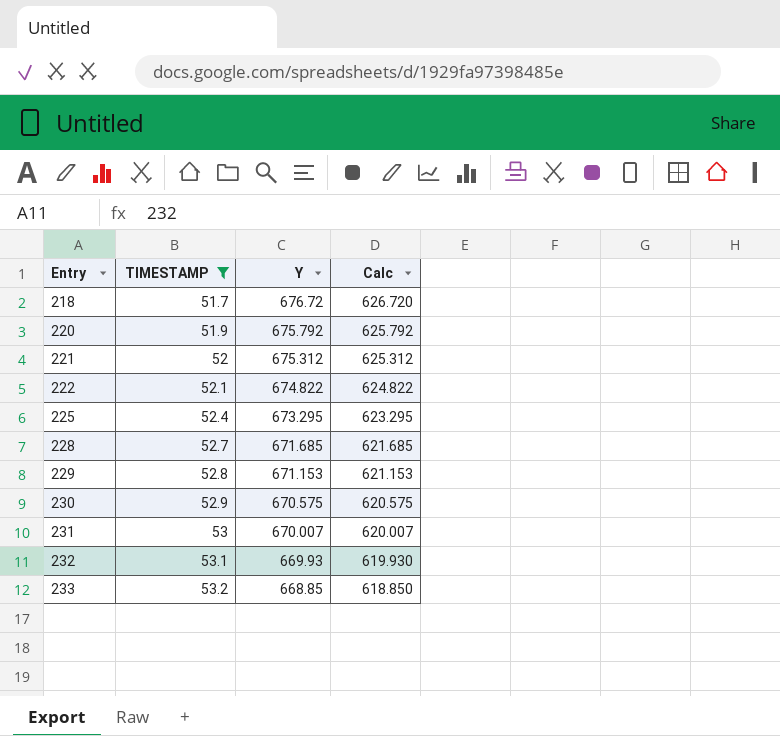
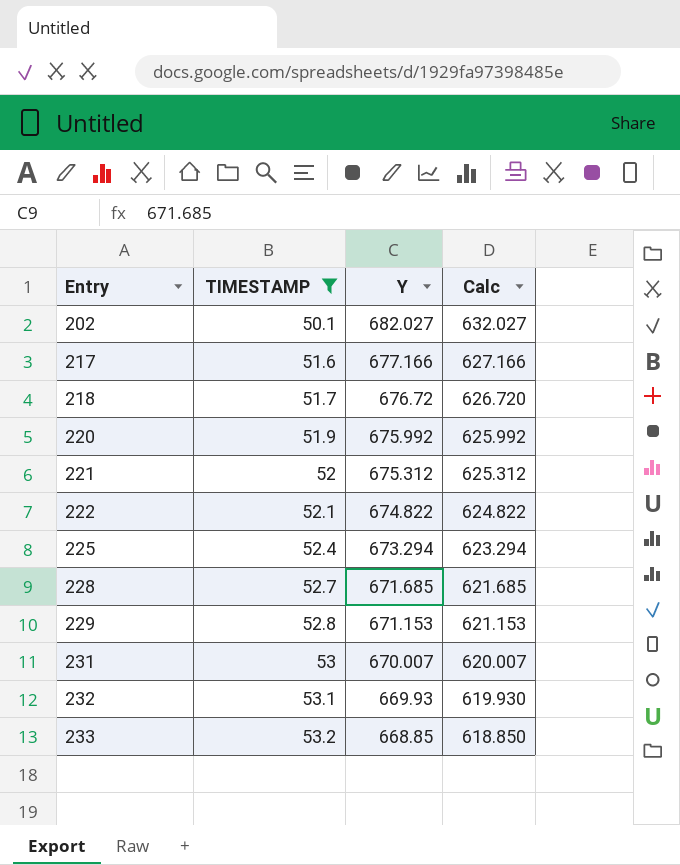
row 230: 52.9 | 670.575 | 620.575 -> none
row 202: none -> 50.1 | 682.027 | 632.027
row 217: none -> 51.6 | 677.166 | 627.166
220 | Y: 675.792 -> 675.992
220 | Calc: 625.792 -> 625.992
225 | Y: 673.295 -> 673.294
225 | Calc: 623.295 -> 623.294

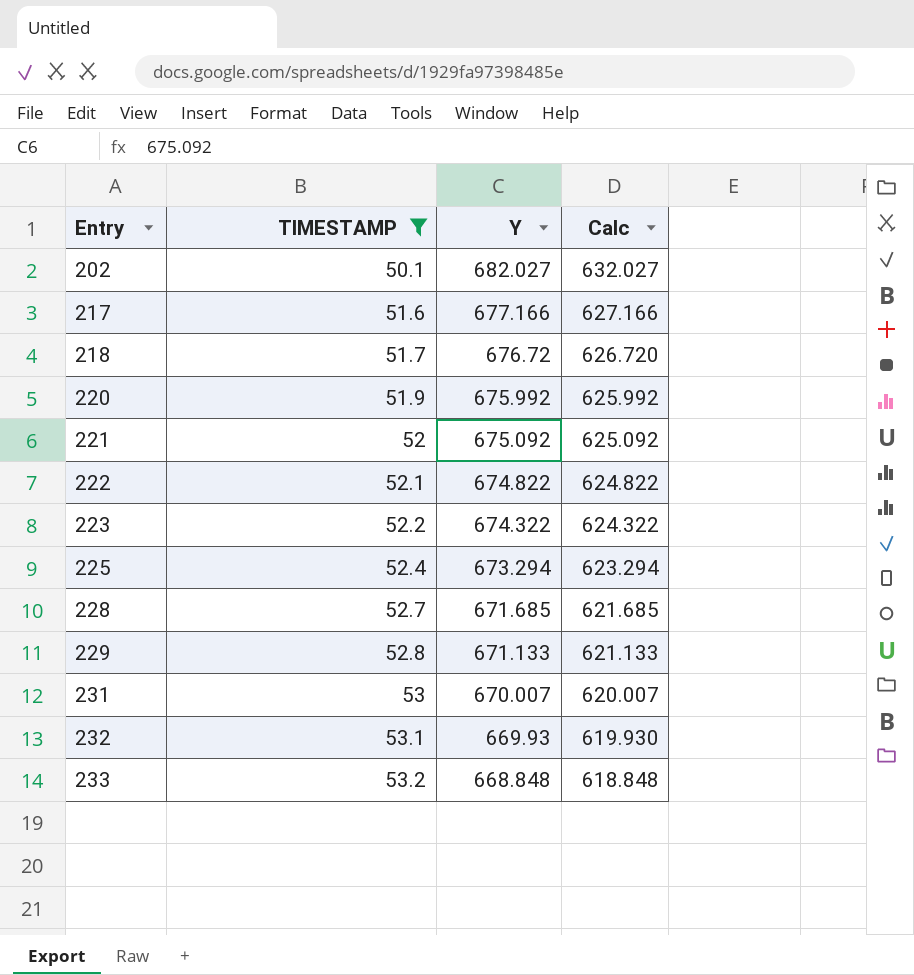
221 | Y: 675.312 -> 675.092
221 | Calc: 625.312 -> 625.092
row 223: none -> 52.2 | 674.322 | 624.322
229 | Y: 671.153 -> 671.133
229 | Calc: 621.153 -> 621.133
233 | Y: 668.85 -> 668.848
233 | Calc: 618.850 -> 618.848

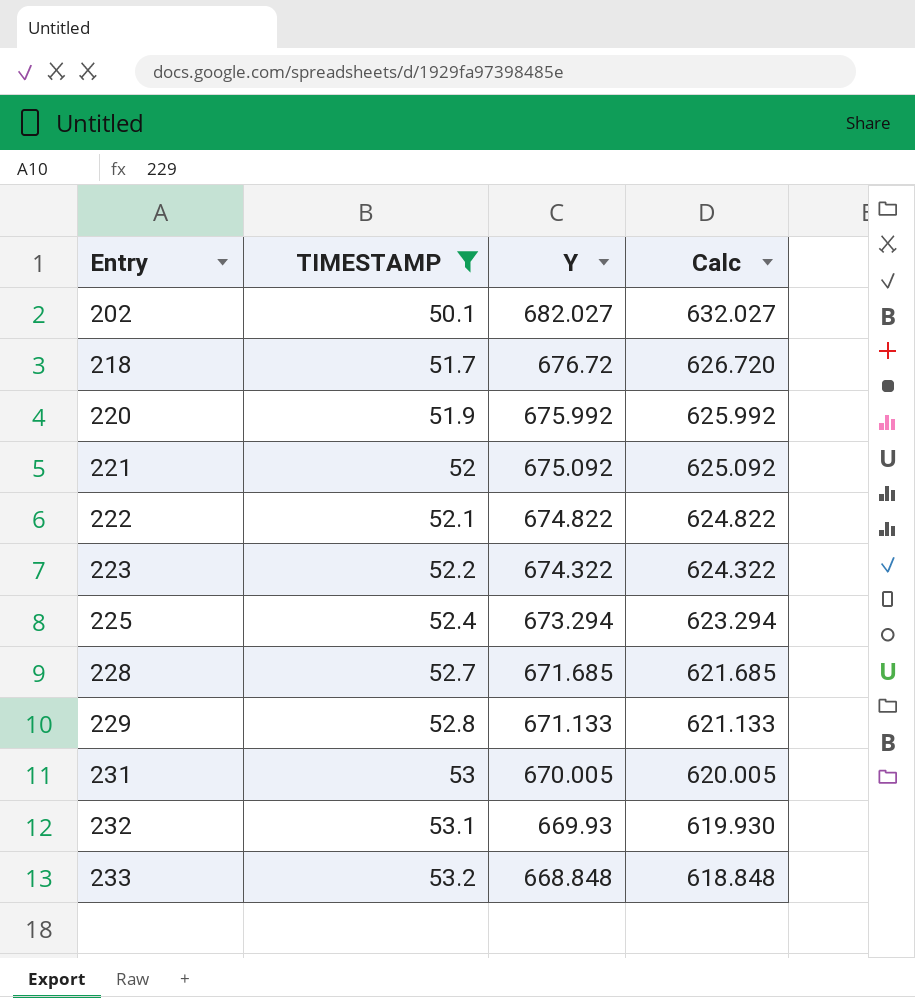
row 217: 51.6 | 677.166 | 627.166 -> none
231 | Y: 670.007 -> 670.005
231 | Calc: 620.007 -> 620.005

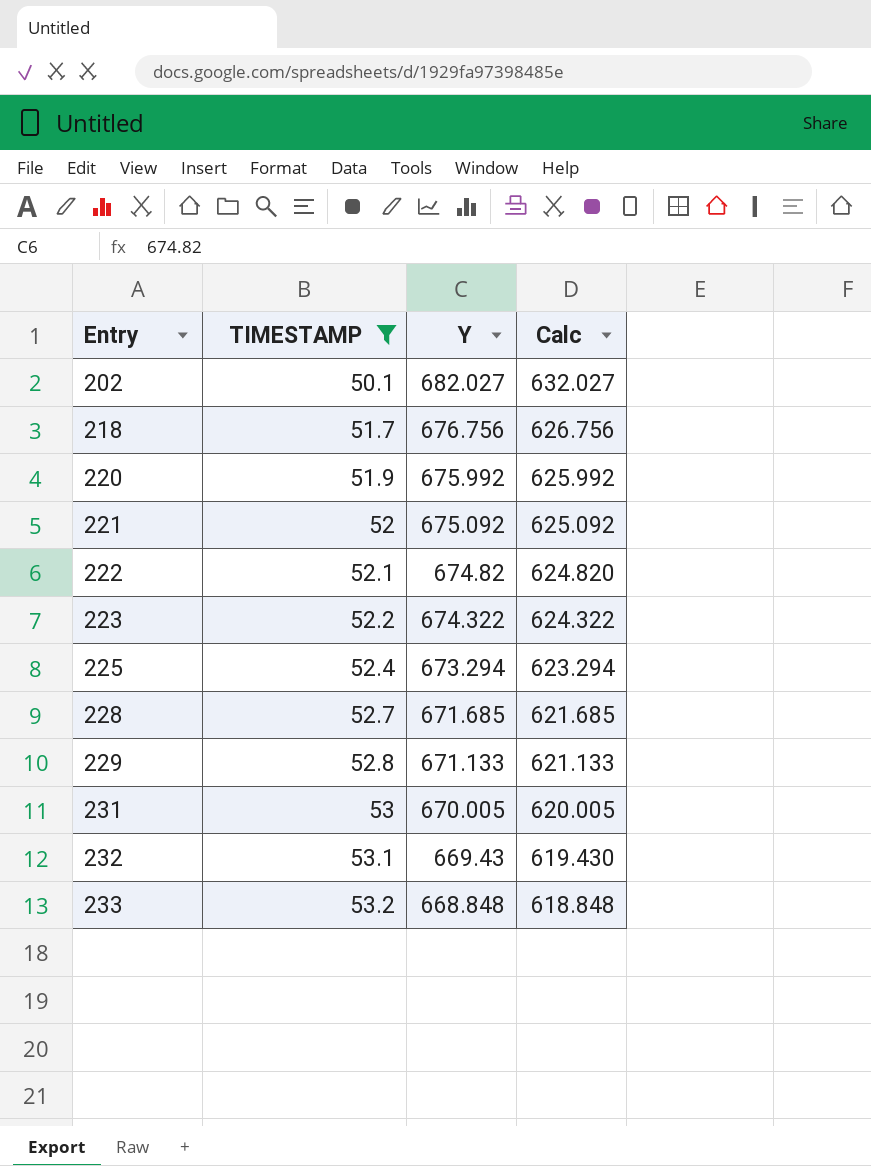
218 | Y: 676.72 -> 676.756
218 | Calc: 626.720 -> 626.756
222 | Y: 674.822 -> 674.82
222 | Calc: 624.822 -> 624.820
232 | Y: 669.93 -> 669.43
232 | Calc: 619.930 -> 619.430

